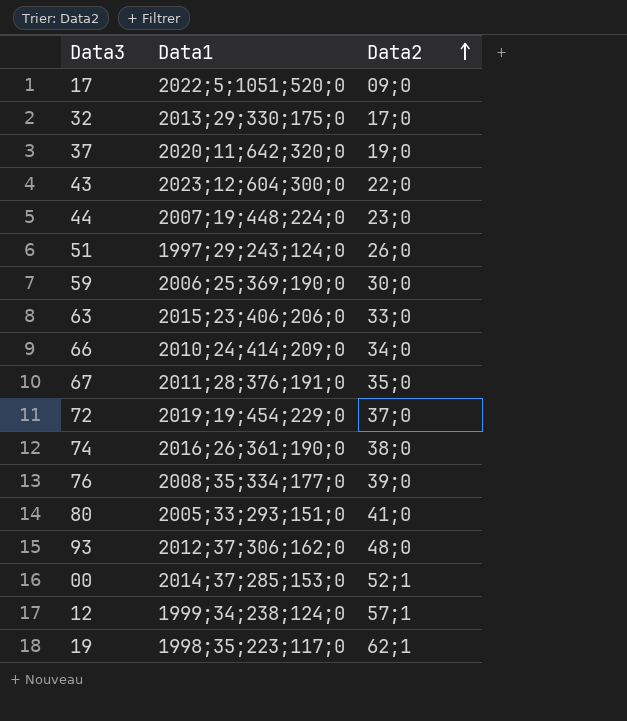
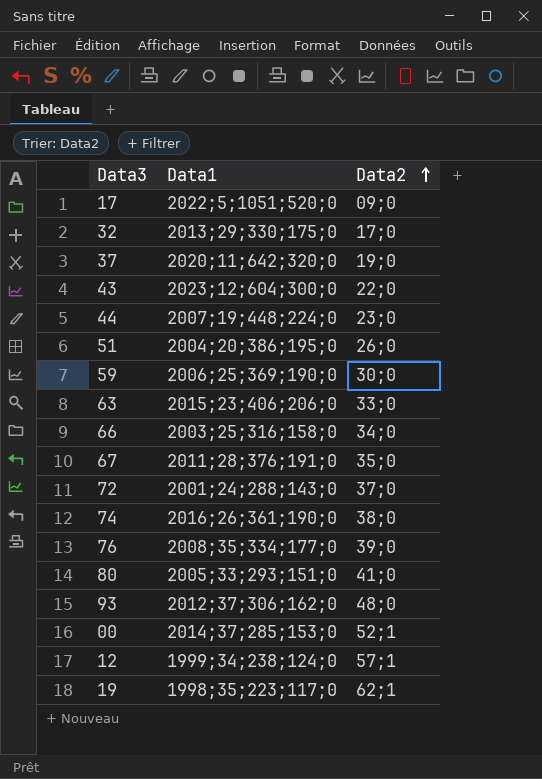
51 | Data1: 1997;29;243;124;0 -> 2004;20;386;195;0
66 | Data1: 2010;24;414;209;0 -> 2003;25;316;158;0
72 | Data1: 2019;19;454;229;0 -> 2001;24;288;143;0

